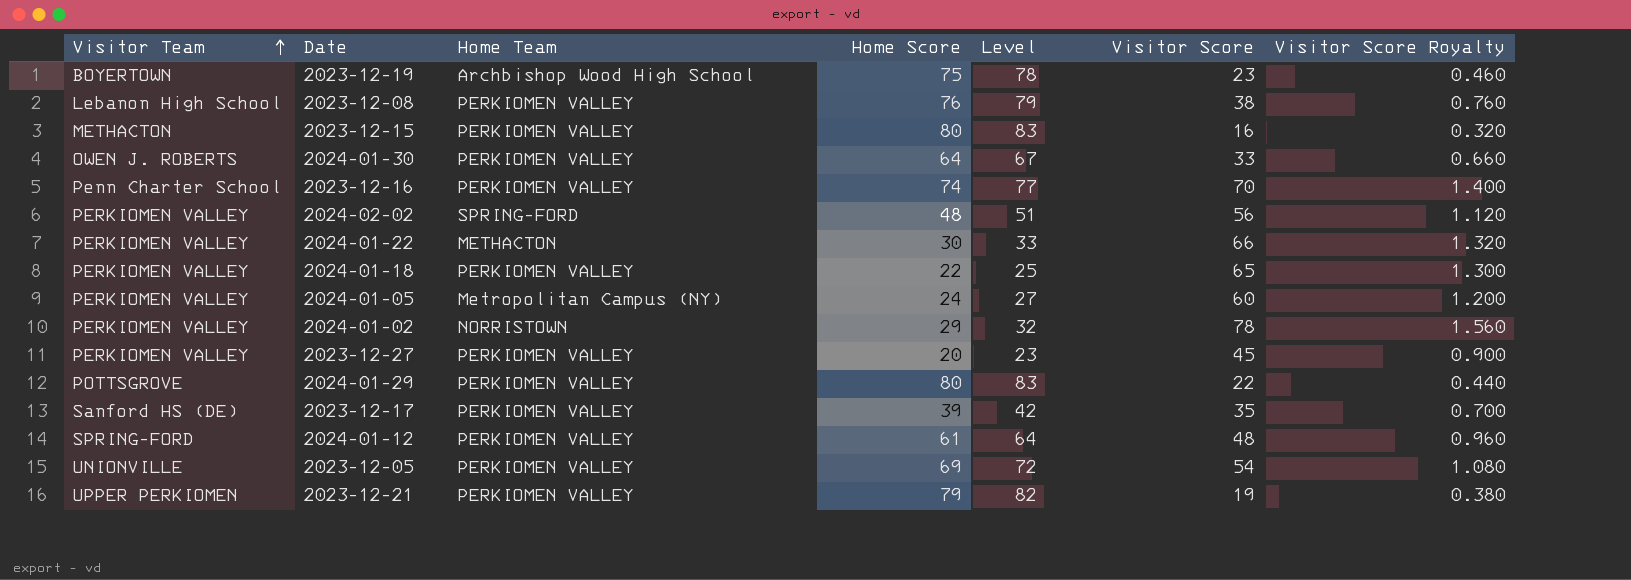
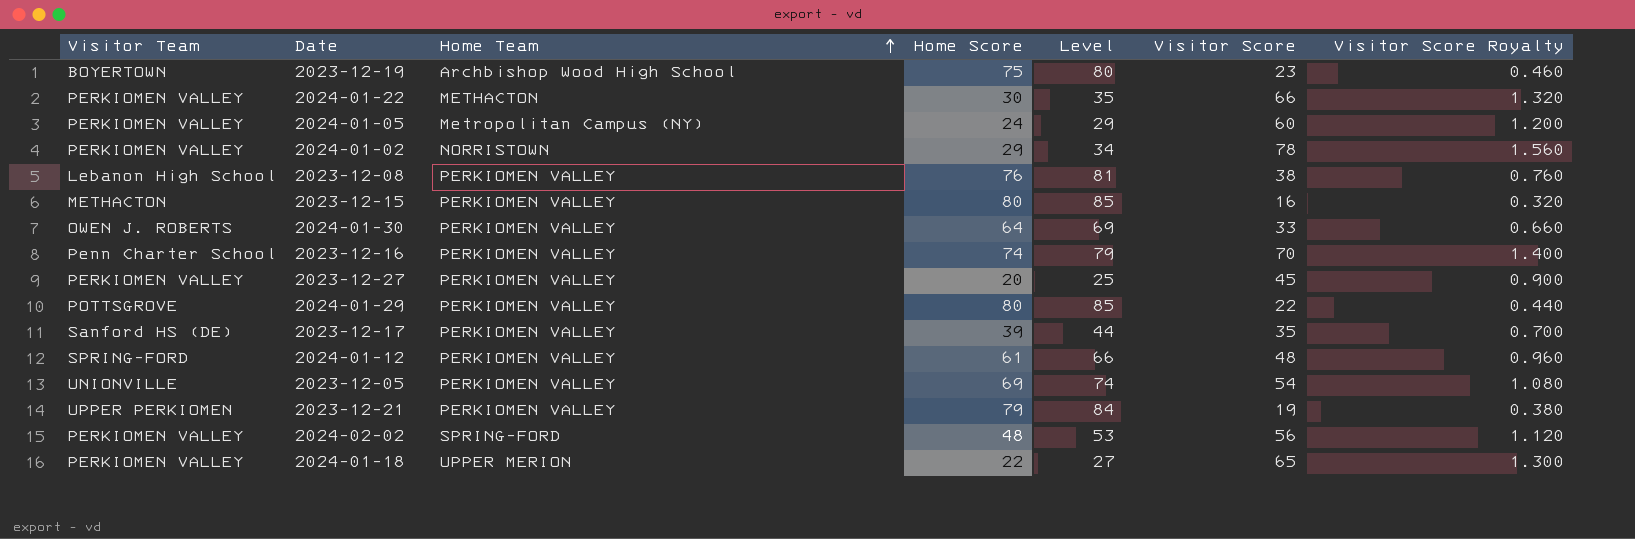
row order: Visitor Team ascending -> Home Team ascending
column Level | formula: [Home Score] + 3 -> [Home Score] + 5
2024-01-18 | Home Team: PERKIOMEN VALLEY -> UPPER MERION

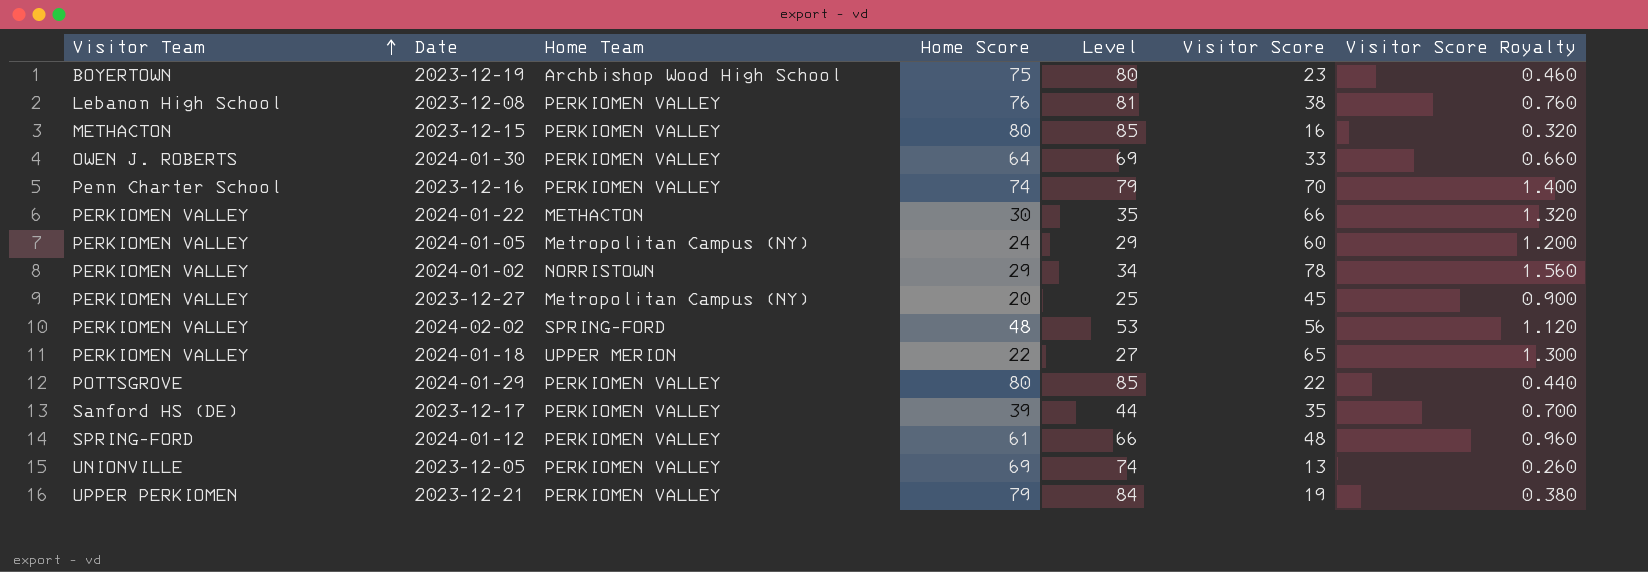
row order: Home Team ascending -> Visitor Team ascending
2023-12-27 | Home Team: PERKIOMEN VALLEY -> Metropolitan Campus (NY)
2023-12-05 | Visitor Score: 54 -> 13
2023-12-05 | Visitor Score Royalty: 1.080 -> 0.260

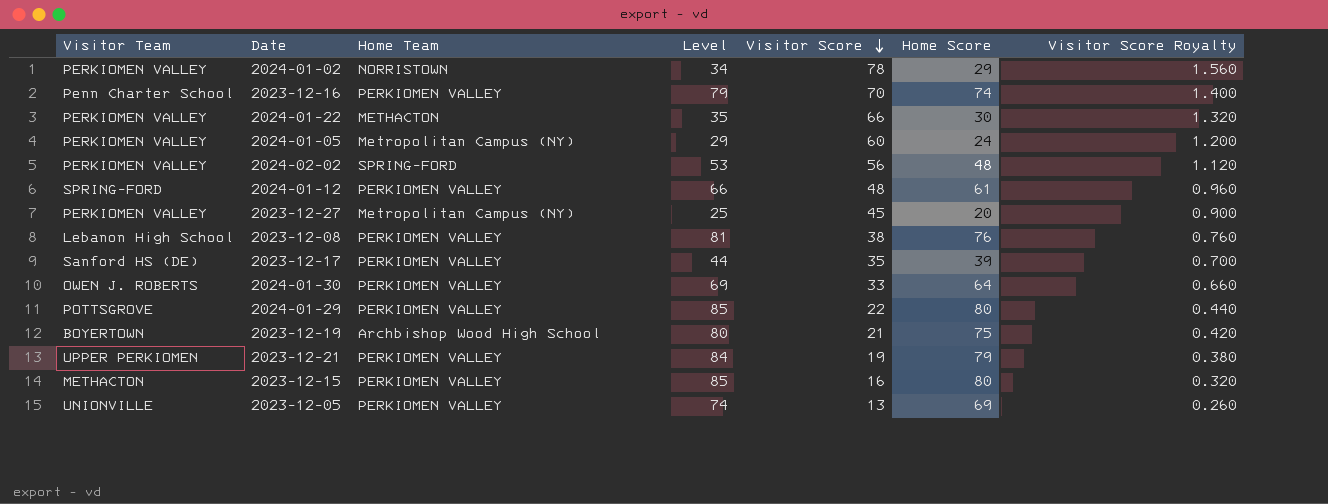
row order: Visitor Team ascending -> Visitor Score descending
column Home Score | position: 4 -> 6
row 2024-01-18: PERKIOMEN VALLEY | UPPER MERION | 22 | 27 | 65 | 1.300 -> none
2023-12-19 | Visitor Score: 23 -> 21
2023-12-19 | Visitor Score Royalty: 0.460 -> 0.420

